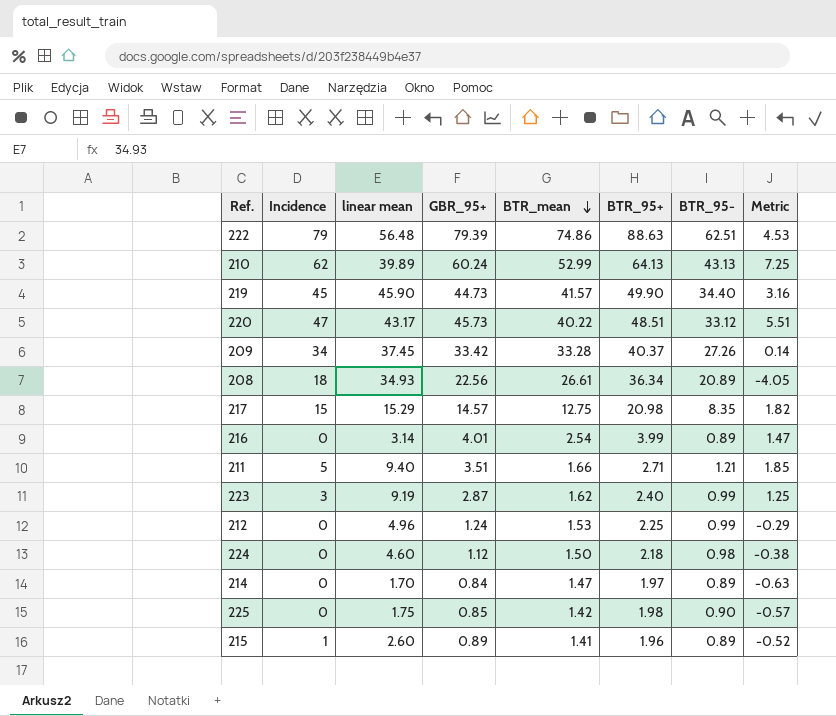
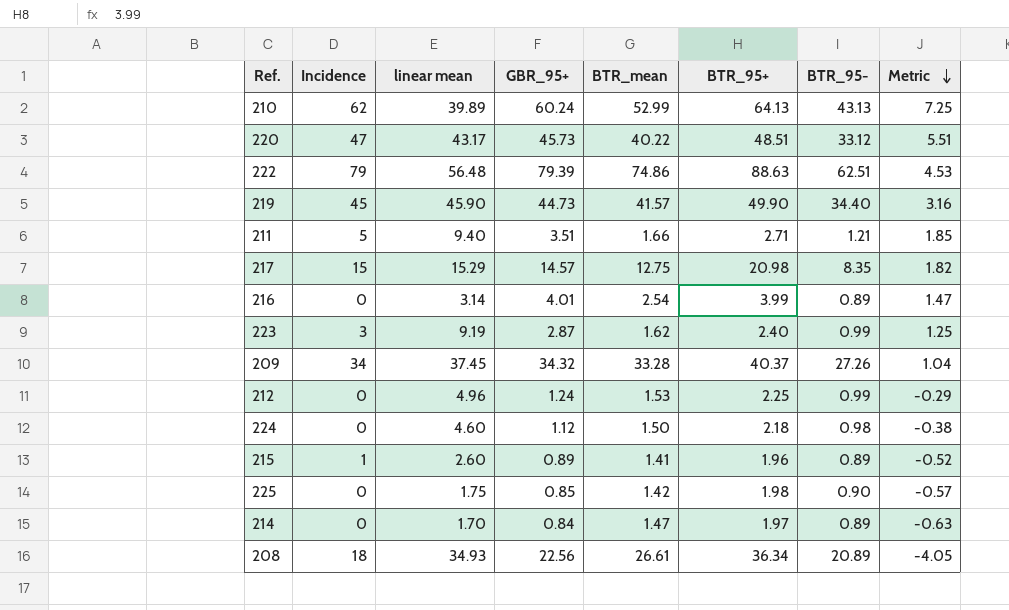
row order: BTR_mean descending -> Metric descending
209 | GBR_95+: 33.42 -> 34.32
209 | Metric: 0.14 -> 1.04

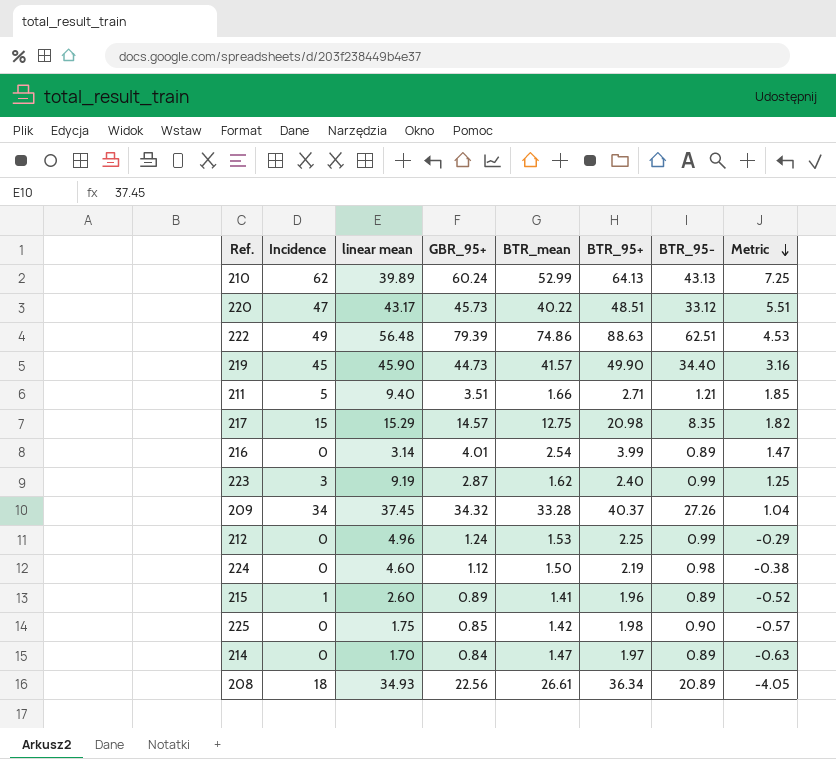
222 | Incidence: 79 -> 49
224 | BTR_95+: 2.18 -> 2.19

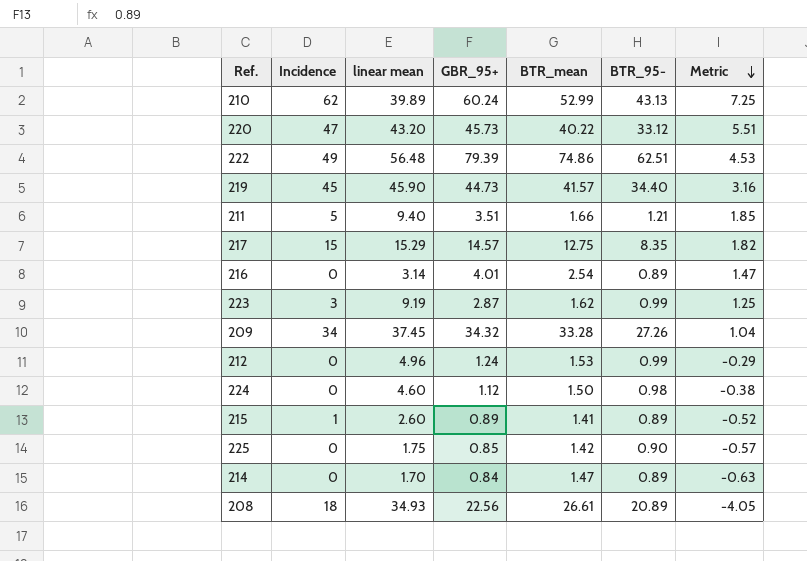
column BTR_95+ | position: 6 -> none
220 | linear mean: 43.17 -> 43.20

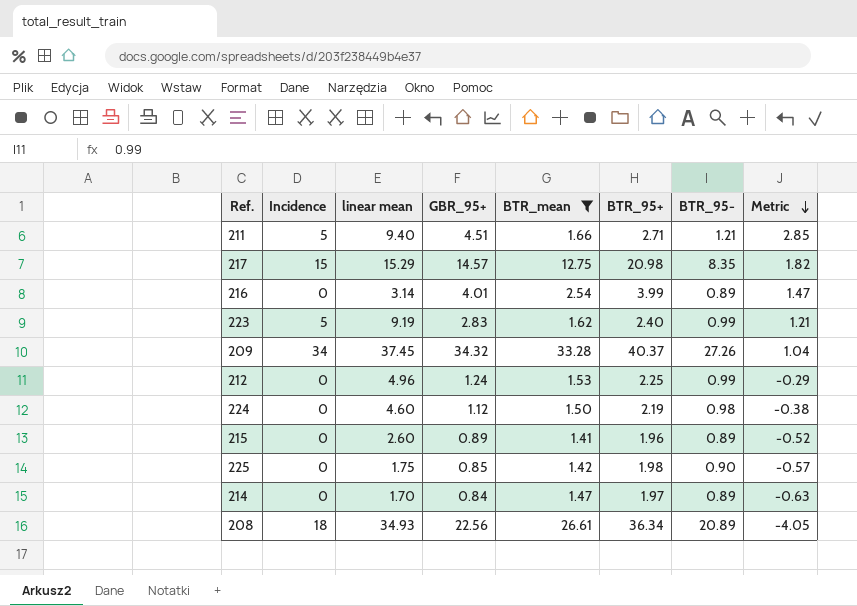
filter: none -> BTR_mean <= 33.28
column BTR_95+ | position: none -> 6
211 | GBR_95+: 3.51 -> 4.51
211 | Metric: 1.85 -> 2.85
223 | Incidence: 3 -> 5
223 | GBR_95+: 2.87 -> 2.83
223 | Metric: 1.25 -> 1.21
215 | Incidence: 1 -> 0

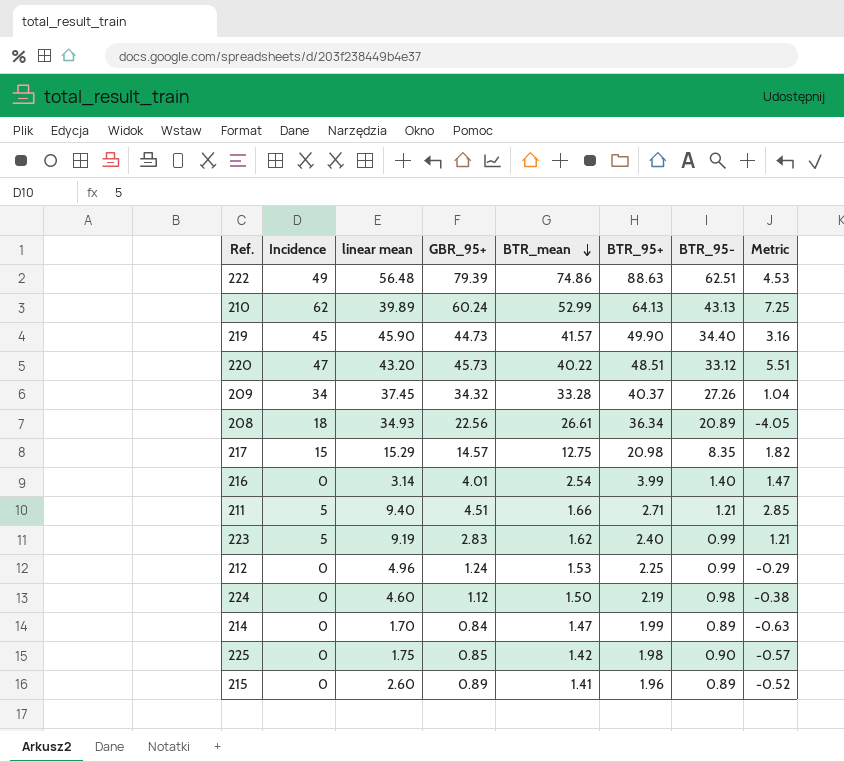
filter: BTR_mean <= 33.28 -> none
row order: Metric descending -> BTR_mean descending
216 | BTR_95-: 0.89 -> 1.40
214 | BTR_95+: 1.97 -> 1.99

